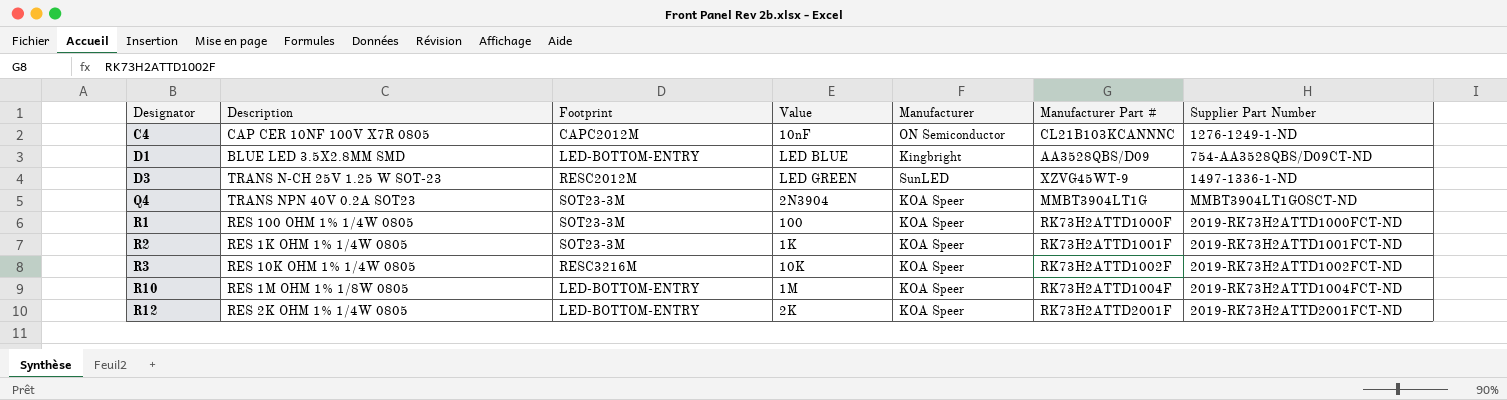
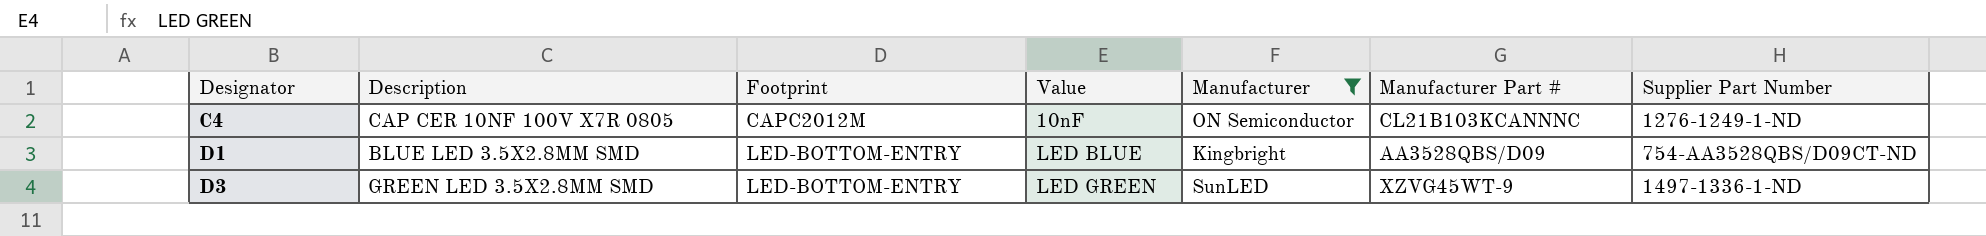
filter: none -> Manufacturer != KOA Speer
D3 | Description: TRANS N-CH 25V 1.25 W SOT-23 -> GREEN LED 3.5X2.8MM SMD
D3 | Footprint: RESC2012M -> LED-BOTTOM-ENTRY

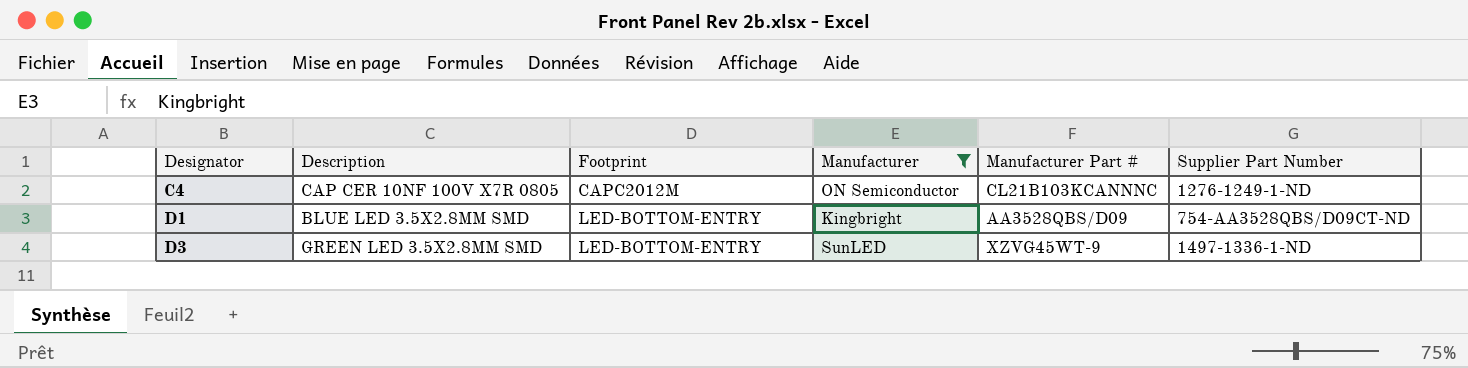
column Value | position: 4 -> none

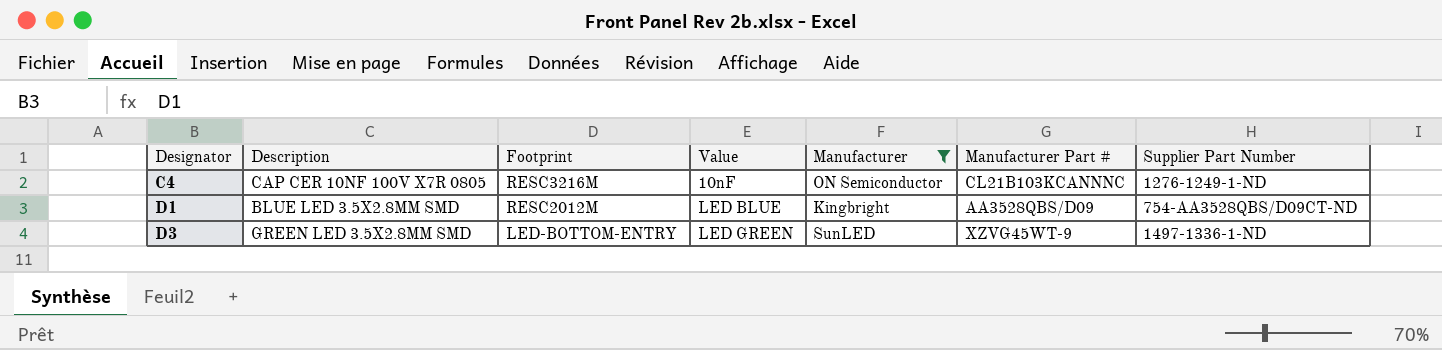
column Value | position: none -> 4
C4 | Footprint: CAPC2012M -> RESC3216M
D1 | Footprint: LED-BOTTOM-ENTRY -> RESC2012M

